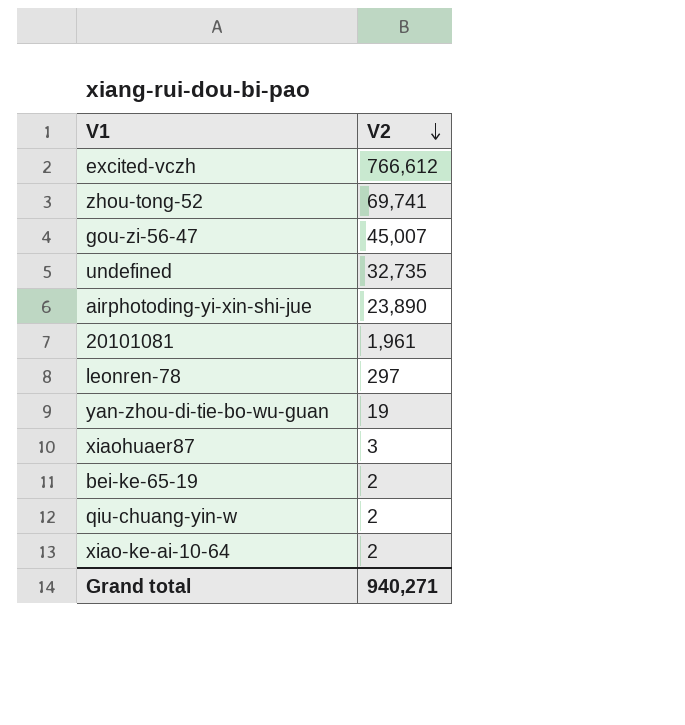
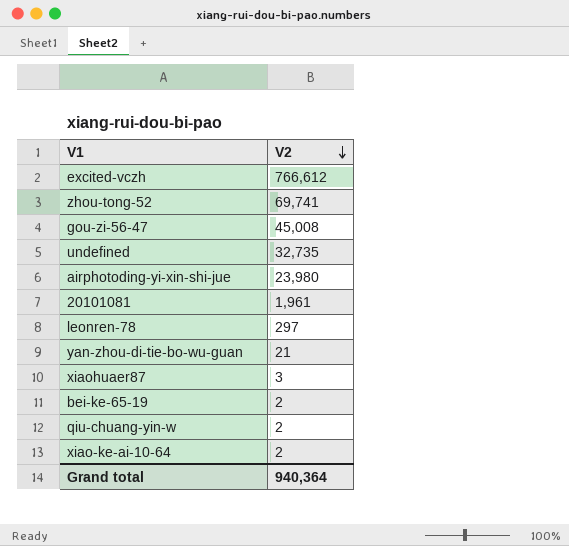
gou-zi-56-47 | V2: 45,007 -> 45,008
airphotoding-yi-xin-shi-jue | V2: 23,890 -> 23,980
yan-zhou-di-tie-bo-wu-guan | V2: 19 -> 21
Grand total | V2: 940,271 -> 940,364

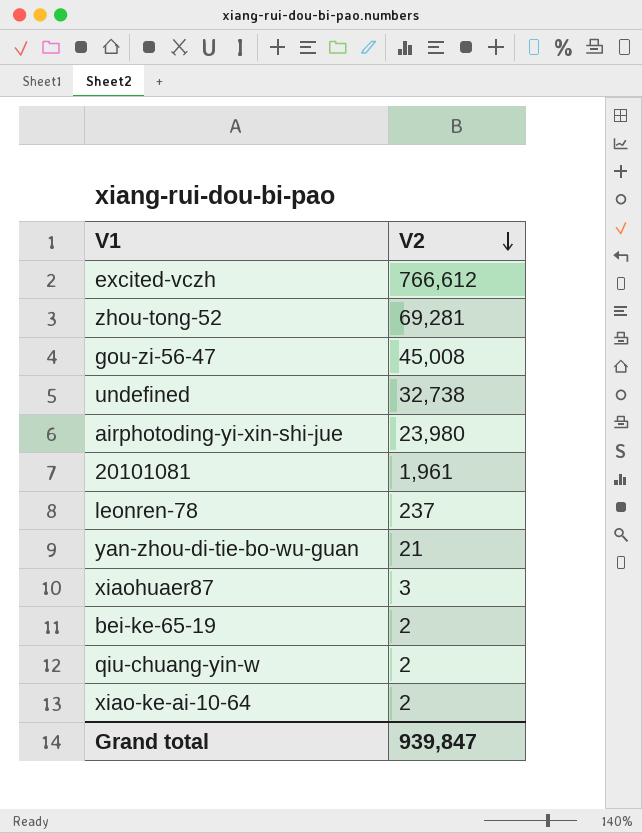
zhou-tong-52 | V2: 69,741 -> 69,281
undefined | V2: 32,735 -> 32,738
leonren-78 | V2: 297 -> 237
Grand total | V2: 940,364 -> 939,847

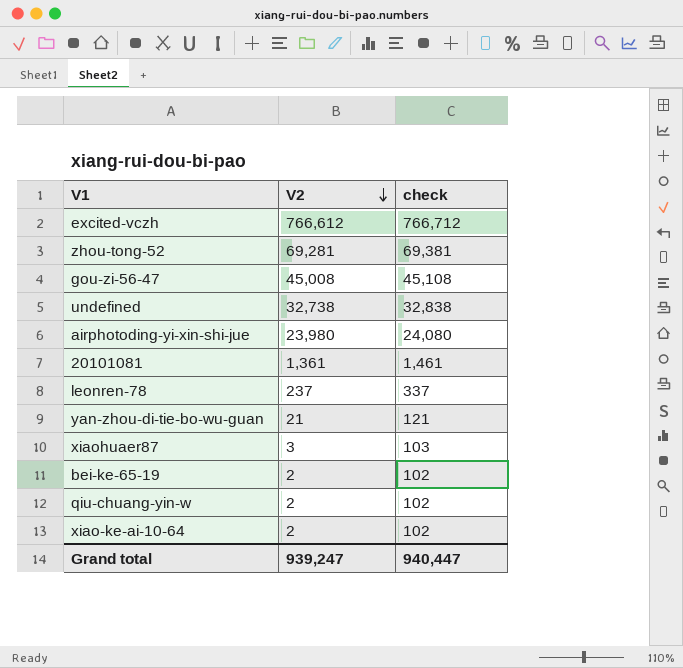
column check | formula: none -> [V2] + 100
20101081 | V2: 1,961 -> 1,361
Grand total | V2: 939,847 -> 939,247

